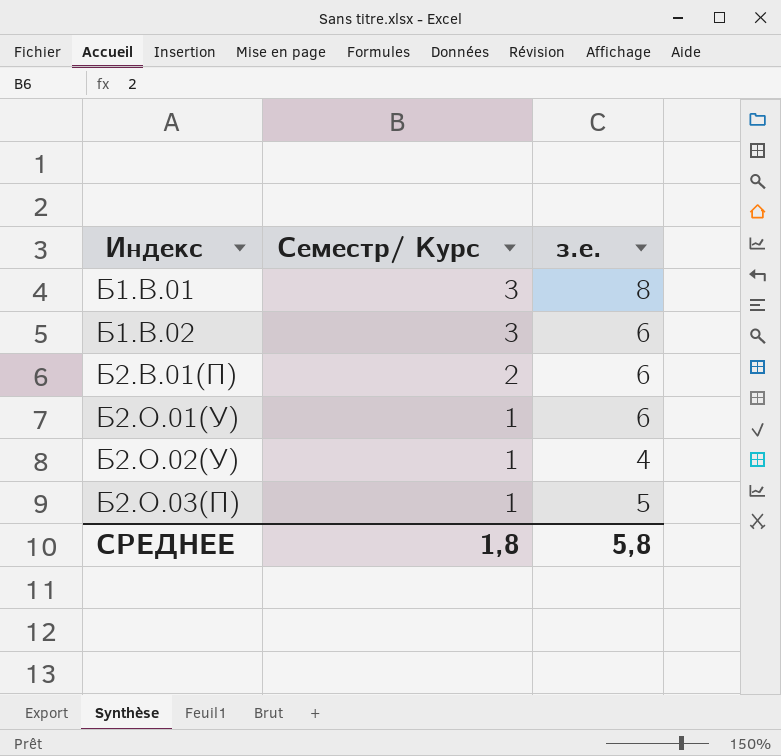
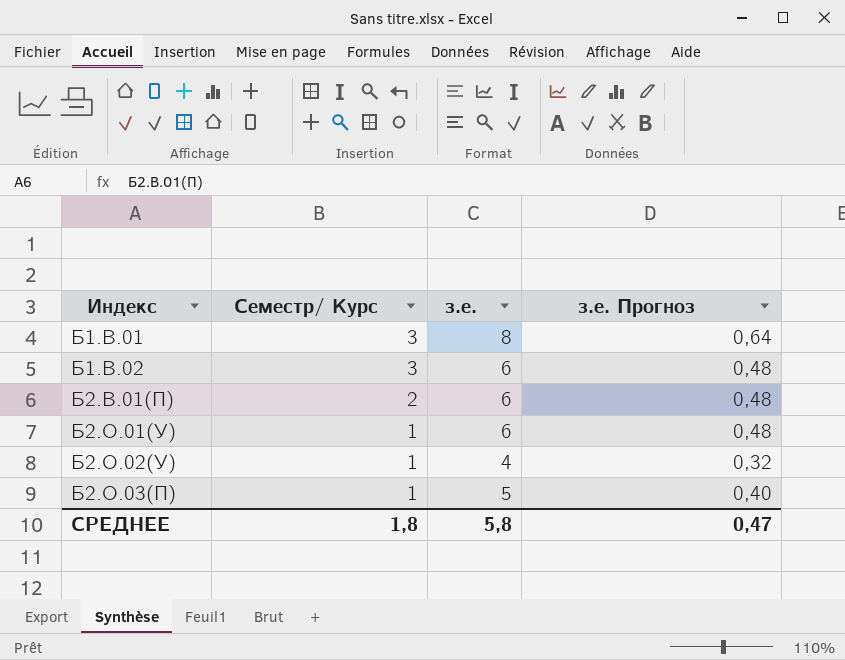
column з.е. Прогноз | formula: none -> [з.е.] * 0,08

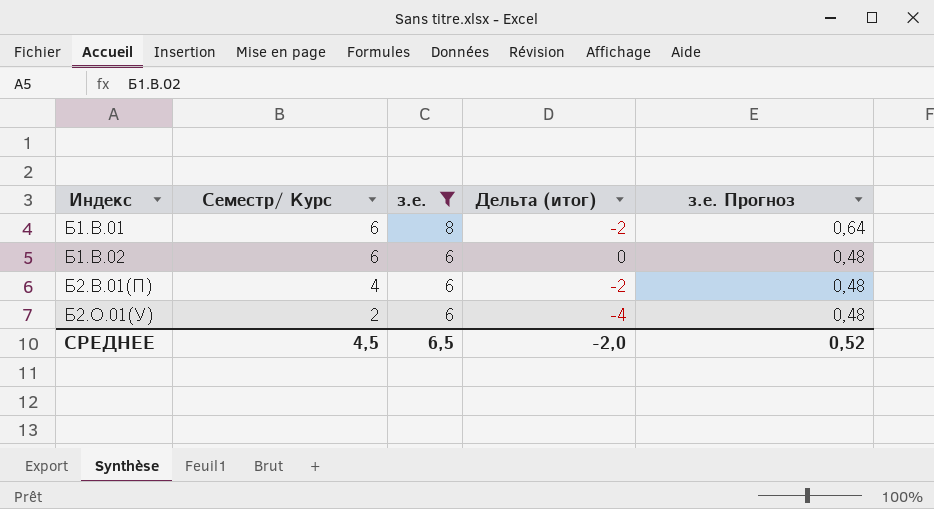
filter: none -> з.е. >= 6
column Дельта (итог) | formula: none -> [Семестр/ Курс] - [з.е.]
Б1.В.01 | Семестр/ Курс: 3 -> 6
Б1.В.02 | Семестр/ Курс: 3 -> 6
Б2.В.01(П) | Семестр/ Курс: 2 -> 4
Б2.О.01(У) | Семестр/ Курс: 1 -> 2
СРЕДНЕЕ | Семестр/ Курс: 1,8 -> 4,5
СРЕДНЕЕ | з.е.: 5,8 -> 6,5
СРЕДНЕЕ | з.е. Прогноз: 0,47 -> 0,52

